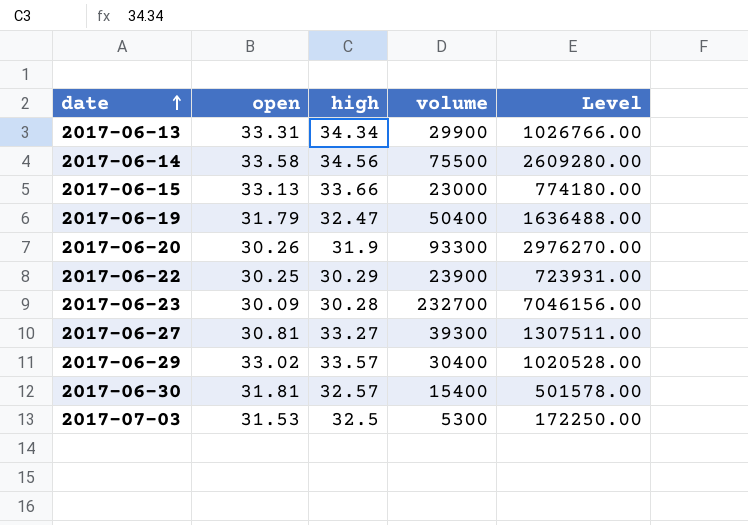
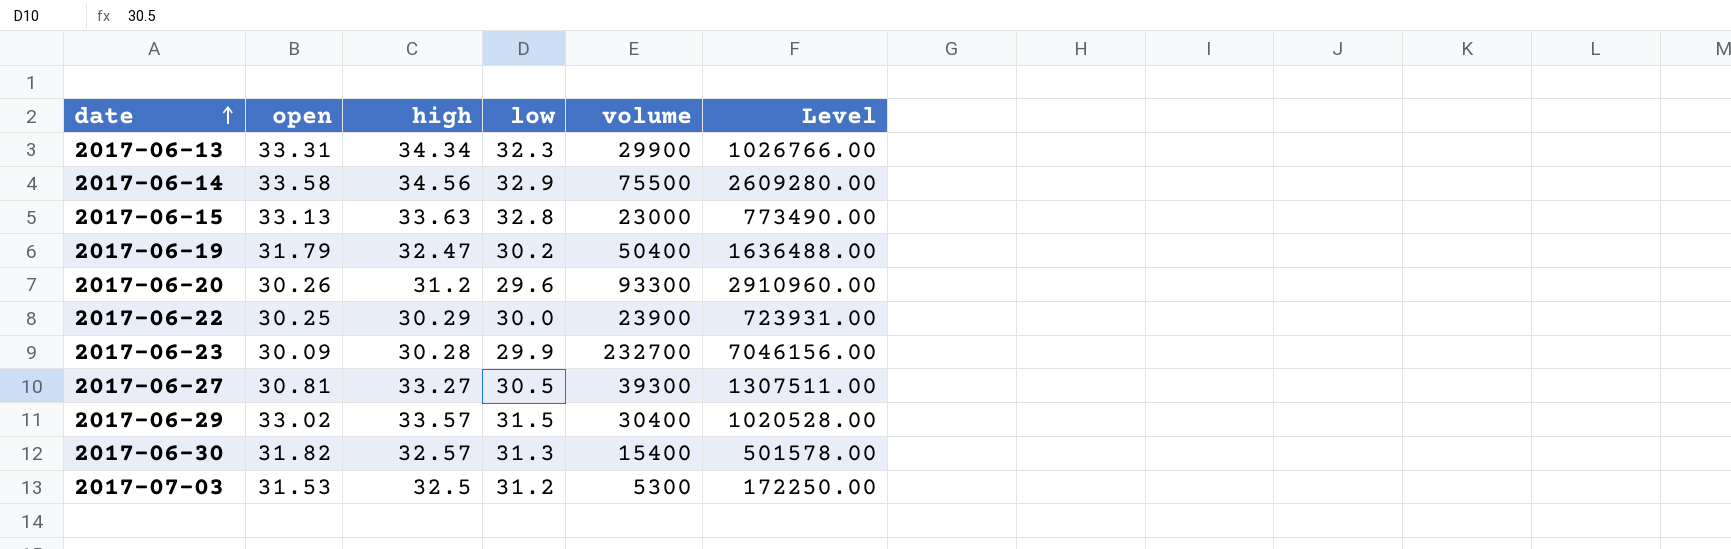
column low | position: none -> 4
2017-06-15 | high: 33.66 -> 33.63
2017-06-15 | Level: 774180.00 -> 773490.00
2017-06-20 | high: 31.9 -> 31.2
2017-06-20 | Level: 2976270.00 -> 2910960.00
2017-06-30 | open: 31.81 -> 31.82

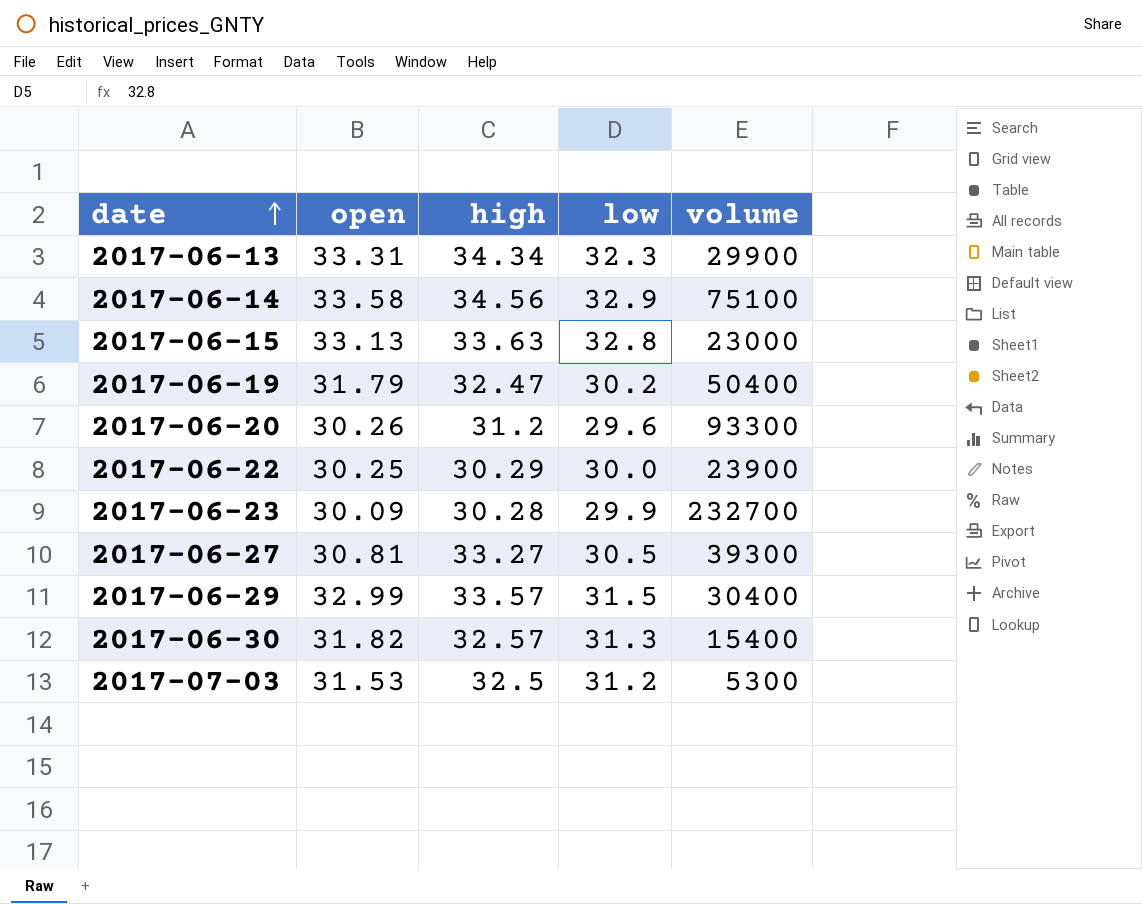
column Level | formula: [high] * [volume] -> none
2017-06-14 | volume: 75500 -> 75100
2017-06-29 | open: 33.02 -> 32.99

